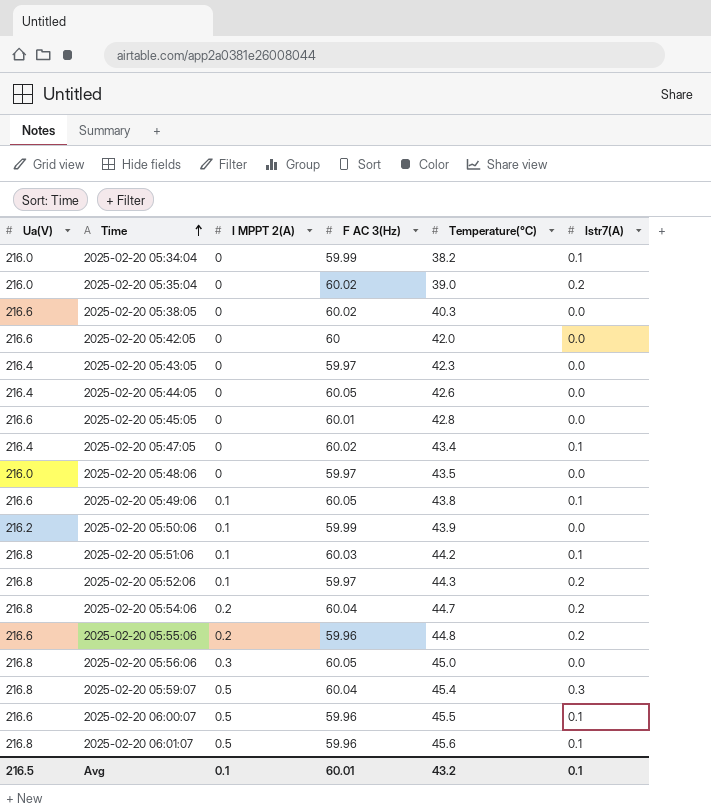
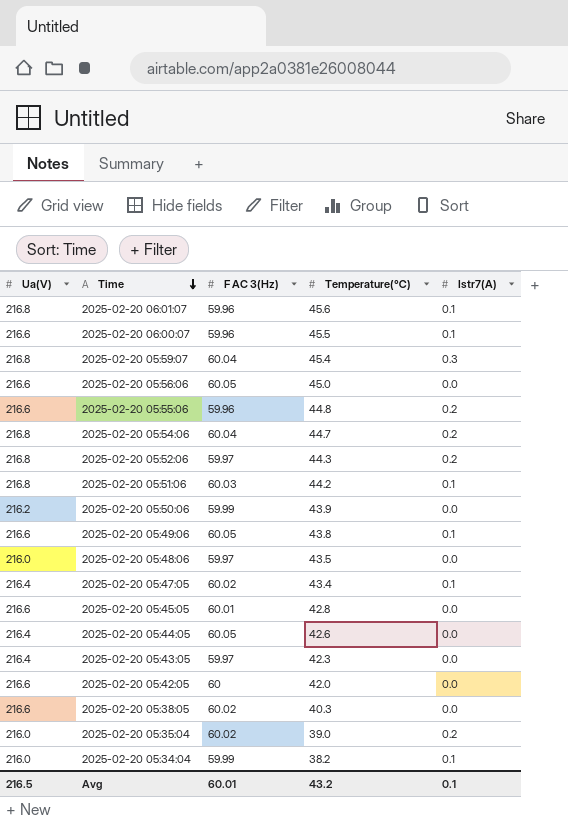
row order: Time ascending -> Time descending
column I MPPT 2(A) | position: 3 -> none
2025-02-20 05:56:06 | Ua(V): 216.8 -> 216.6

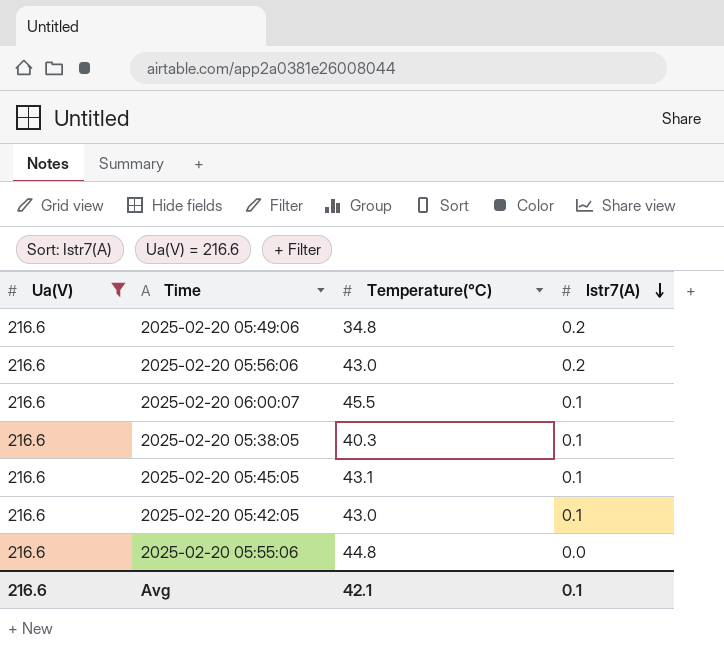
filter: none -> Ua(V) = 216.6
row order: Time descending -> Istr7(A) descending
column F AC 3(Hz) | position: 3 -> none
2025-02-20 05:49:06 | Temperature(℃): 43.8 -> 34.8
2025-02-20 05:49:06 | Istr7(A): 0.1 -> 0.2
2025-02-20 05:56:06 | Temperature(℃): 45.0 -> 43.0
2025-02-20 05:56:06 | Istr7(A): 0.0 -> 0.2
2025-02-20 05:38:05 | Istr7(A): 0.0 -> 0.1
2025-02-20 05:45:05 | Temperature(℃): 42.8 -> 43.1
2025-02-20 05:45:05 | Istr7(A): 0.0 -> 0.1
2025-02-20 05:42:05 | Temperature(℃): 42.0 -> 43.0
2025-02-20 05:42:05 | Istr7(A): 0.0 -> 0.1
2025-02-20 05:55:06 | Istr7(A): 0.2 -> 0.0
Avg | Ua(V): 216.5 -> 216.6
Avg | Temperature(℃): 43.2 -> 42.1

